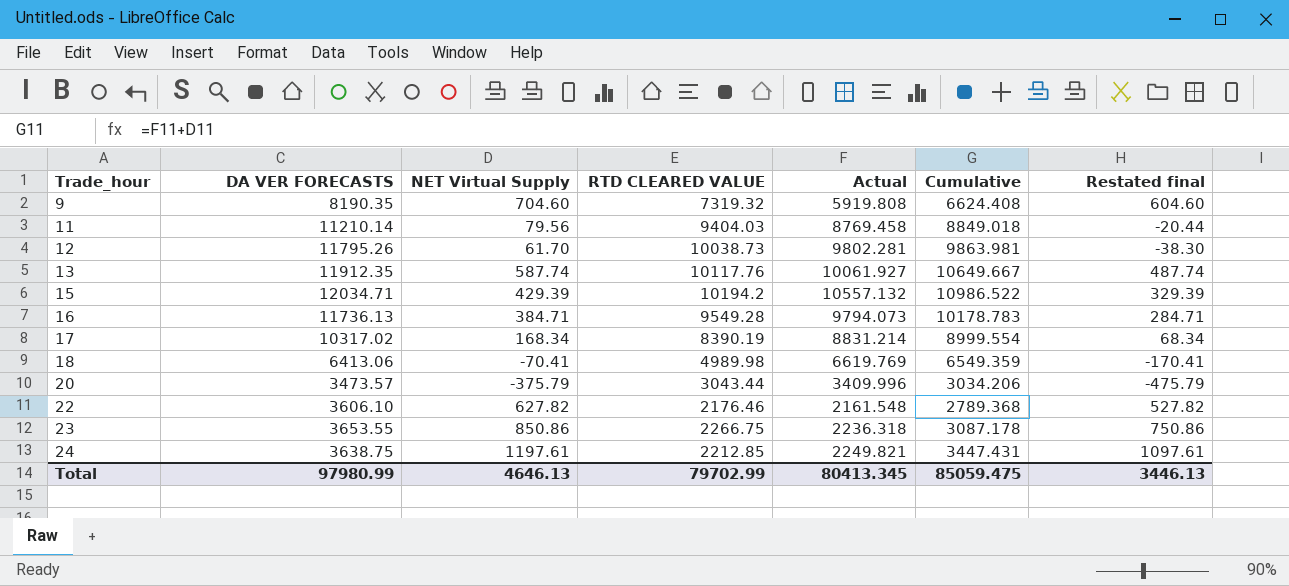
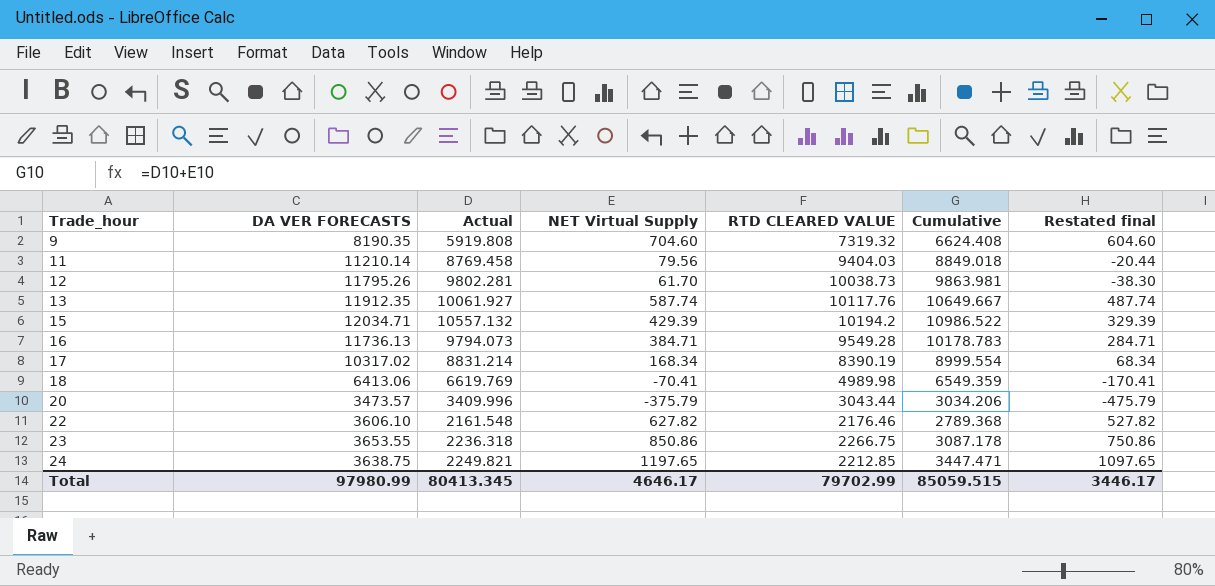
column Actual | position: 5 -> 3
24 | NET Virtual Supply: 1197.61 -> 1197.65
24 | Cumulative: 3447.431 -> 3447.471
24 | Restated final: 1097.61 -> 1097.65
Total | NET Virtual Supply: 4646.13 -> 4646.17
Total | Cumulative: 85059.475 -> 85059.515
Total | Restated final: 3446.13 -> 3446.17

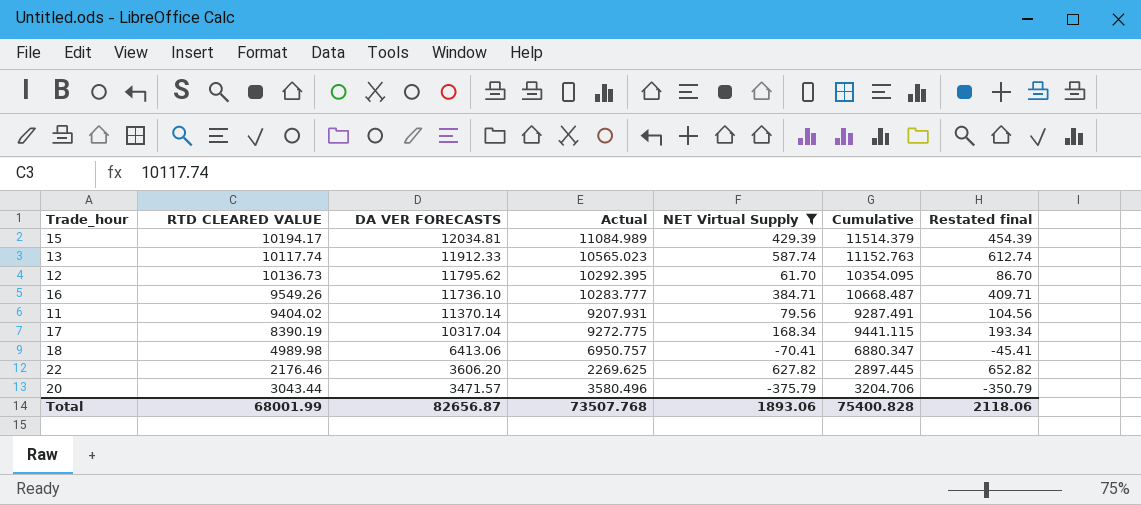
filter: none -> NET Virtual Supply <= 627.82
row order: Trade_hour ascending -> DA VER FORECASTS descending
column RTD CLEARED VALUE | position: 5 -> 2
column Restated final | formula: [NET Virtual Supply] - 100 -> [NET Virtual Supply] + 25
15 | RTD CLEARED VALUE: 10194.2 -> 10194.17
15 | DA VER FORECASTS: 12034.71 -> 12034.81
15 | Actual: 10557.132 -> 11084.989
15 | Cumulative: 10986.522 -> 11514.379
13 | RTD CLEARED VALUE: 10117.76 -> 10117.74
13 | DA VER FORECASTS: 11912.35 -> 11912.33
13 | Actual: 10061.927 -> 10565.023
13 | Cumulative: 10649.667 -> 11152.763
12 | RTD CLEARED VALUE: 10038.73 -> 10136.73
12 | DA VER FORECASTS: 11795.26 -> 11795.62
12 | Actual: 9802.281 -> 10292.395
12 | Cumulative: 9863.981 -> 10354.095
16 | RTD CLEARED VALUE: 9549.28 -> 9549.26
16 | DA VER FORECASTS: 11736.13 -> 11736.10
16 | Actual: 9794.073 -> 10283.777
16 | Cumulative: 10178.783 -> 10668.487
11 | RTD CLEARED VALUE: 9404.03 -> 9404.02
11 | DA VER FORECASTS: 11210.14 -> 11370.14
11 | Actual: 8769.458 -> 9207.931
11 | Cumulative: 8849.018 -> 9287.491
17 | DA VER FORECASTS: 10317.02 -> 10317.04
17 | Actual: 8831.214 -> 9272.775
17 | Cumulative: 8999.554 -> 9441.115
18 | Actual: 6619.769 -> 6950.757
18 | Cumulative: 6549.359 -> 6880.347
22 | DA VER FORECASTS: 3606.10 -> 3606.20
22 | Actual: 2161.548 -> 2269.625
22 | Cumulative: 2789.368 -> 2897.445
20 | DA VER FORECASTS: 3473.57 -> 3471.57
20 | Actual: 3409.996 -> 3580.496
20 | Cumulative: 3034.206 -> 3204.706
Total | RTD CLEARED VALUE: 79702.99 -> 68001.99
Total | DA VER FORECASTS: 97980.99 -> 82656.87
Total | Actual: 80413.345 -> 73507.768
Total | NET Virtual Supply: 4646.17 -> 1893.06
Total | Cumulative: 85059.515 -> 75400.828
Total | Restated final: 3446.17 -> 2118.06

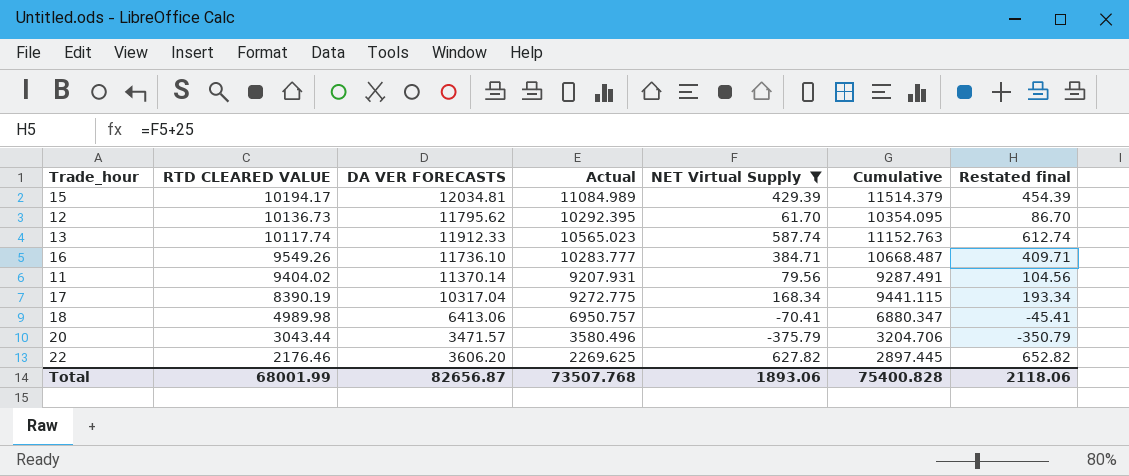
row order: DA VER FORECASTS descending -> RTD CLEARED VALUE descending

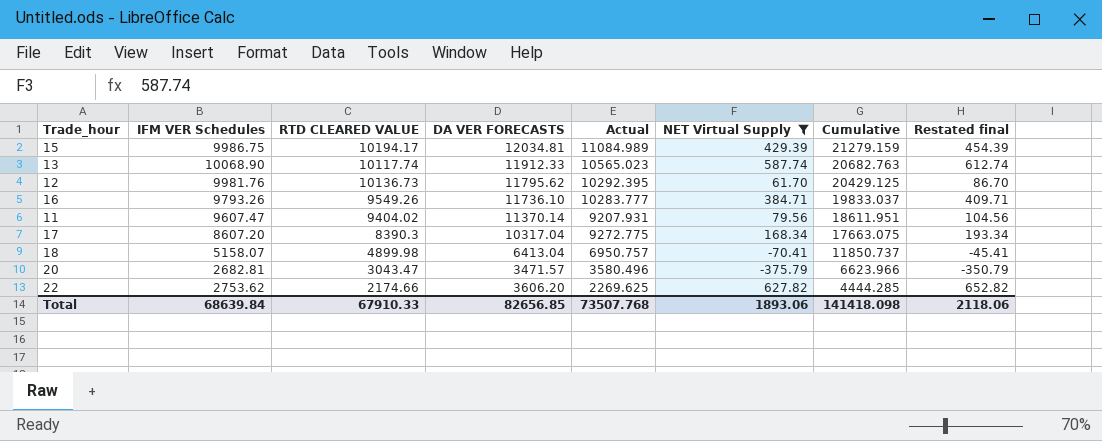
row order: RTD CLEARED VALUE descending -> Cumulative descending
column IFM VER Schedules | position: none -> 2
column Cumulative | formula: [Actual] + [NET Virtual Supply] -> [RTD CLEARED VALUE] + [Actual]
17 | RTD CLEARED VALUE: 8390.19 -> 8390.3
18 | RTD CLEARED VALUE: 4989.98 -> 4899.98
18 | DA VER FORECASTS: 6413.06 -> 6413.04
20 | RTD CLEARED VALUE: 3043.44 -> 3043.47
22 | RTD CLEARED VALUE: 2176.46 -> 2174.66
Total | RTD CLEARED VALUE: 68001.99 -> 67910.33
Total | DA VER FORECASTS: 82656.87 -> 82656.85
Total | Cumulative: 75400.828 -> 141418.098

